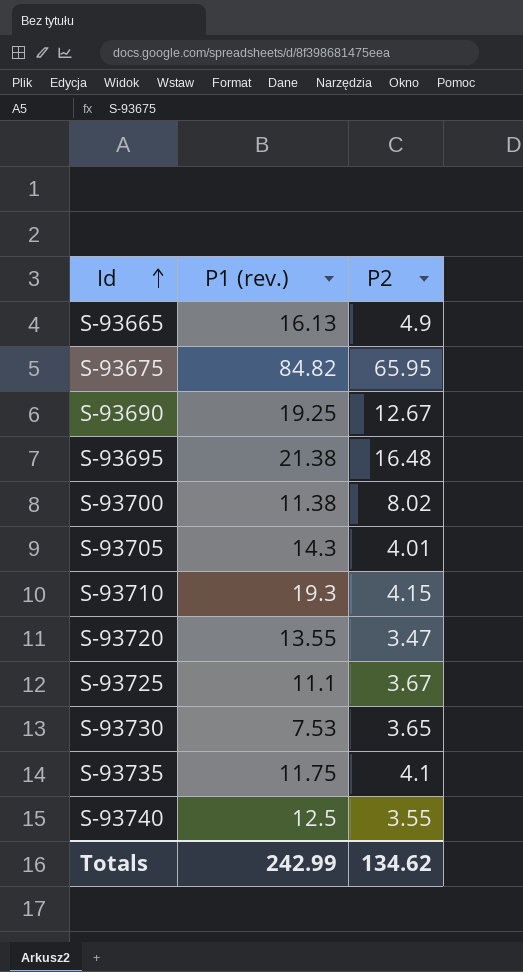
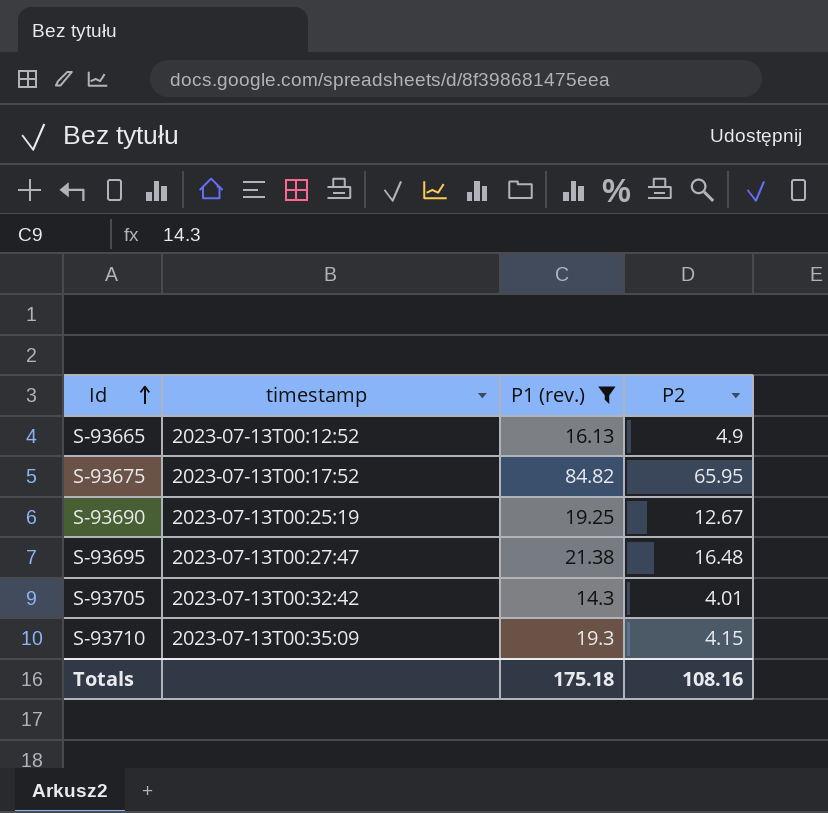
filter: none -> P1 (rev.) >= 14.3
column timestamp | position: none -> 2
Totals | P1 (rev.): 242.99 -> 175.18
Totals | P2: 134.62 -> 108.16

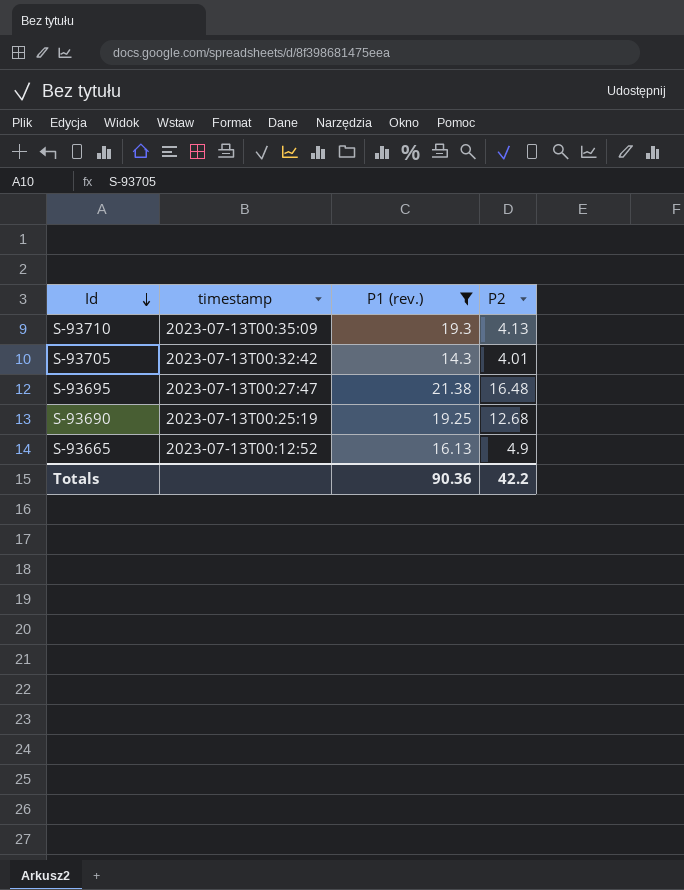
row order: Id ascending -> Id descending
row S-93675: 2023-07-13T00:17:52 | 84.82 | 65.95 -> none
S-93710 | P2: 4.15 -> 4.13
S-93690 | P2: 12.67 -> 12.68
Totals | P1 (rev.): 175.18 -> 90.36
Totals | P2: 108.16 -> 42.2

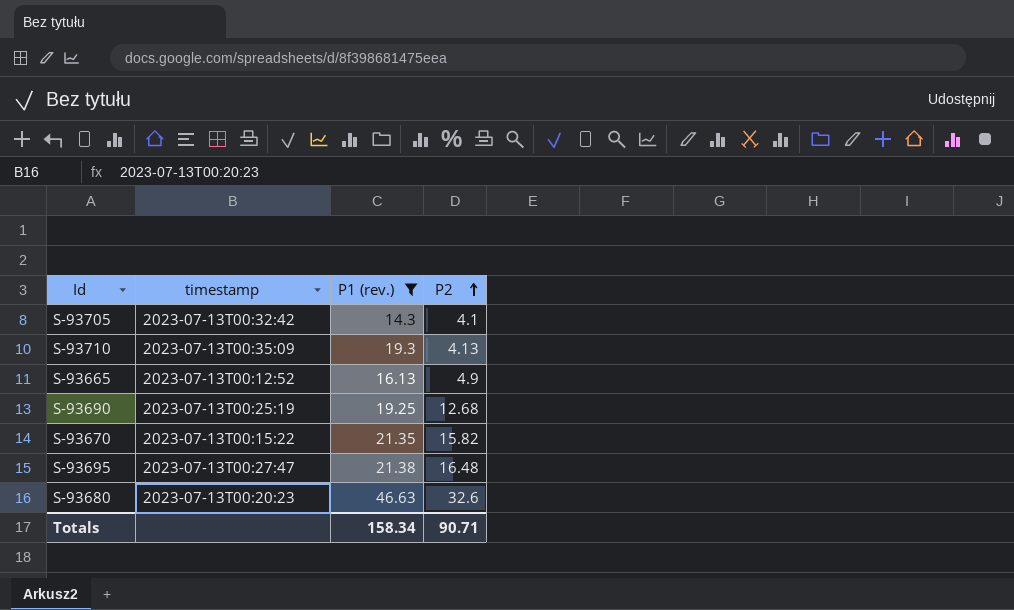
row order: Id descending -> P2 ascending
S-93705 | P2: 4.01 -> 4.1
row S-93670: none -> 2023-07-13T00:15:22 | 21.35 | 15.82
row S-93680: none -> 2023-07-13T00:20:23 | 46.63 | 32.6
Totals | P1 (rev.): 90.36 -> 158.34
Totals | P2: 42.2 -> 90.71

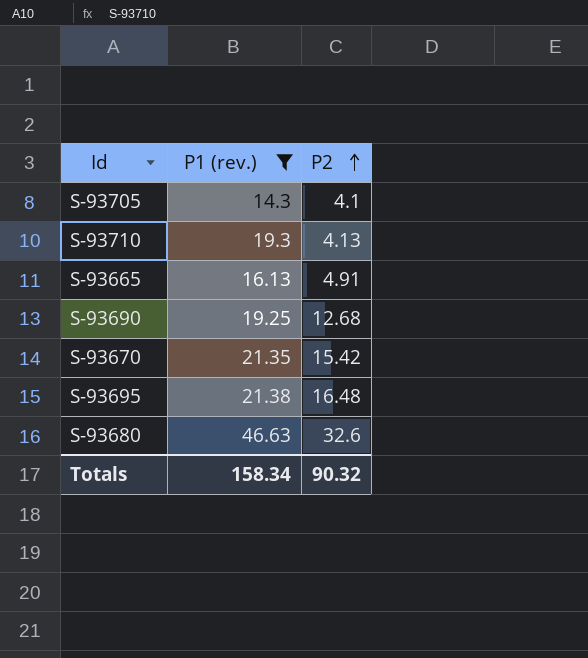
column timestamp | position: 2 -> none
S-93665 | P2: 4.9 -> 4.91
S-93670 | P2: 15.82 -> 15.42
Totals | P2: 90.71 -> 90.32

